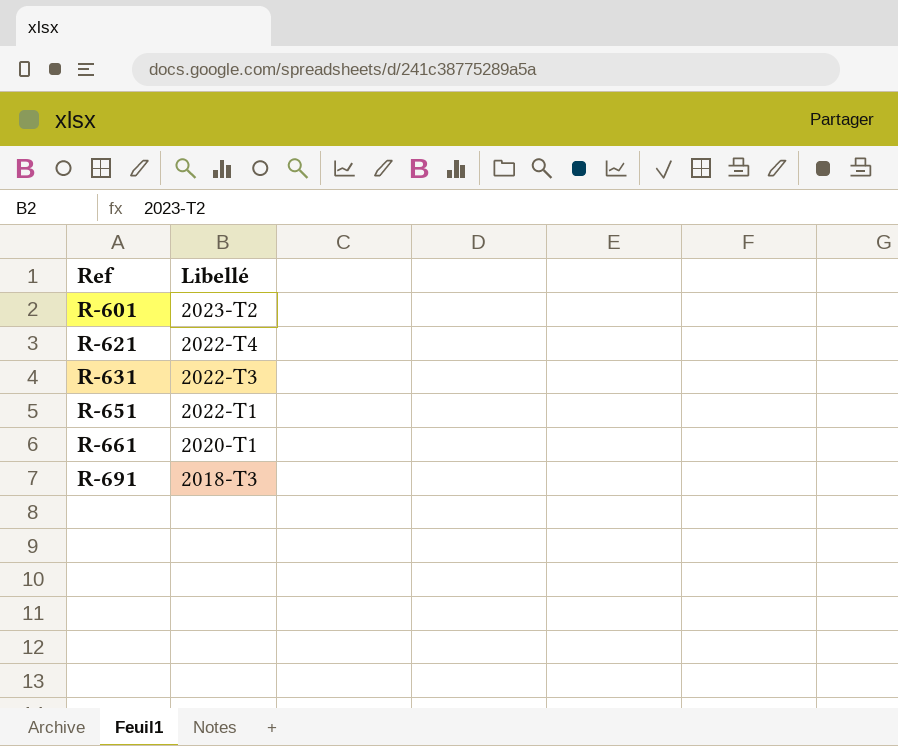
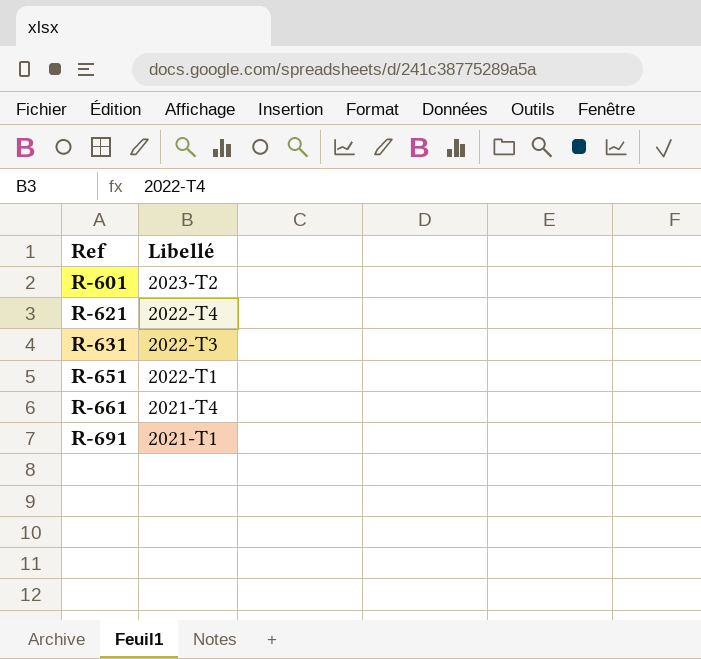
R-661 | Libellé: 2020-T1 -> 2021-T4
R-691 | Libellé: 2018-T3 -> 2021-T1

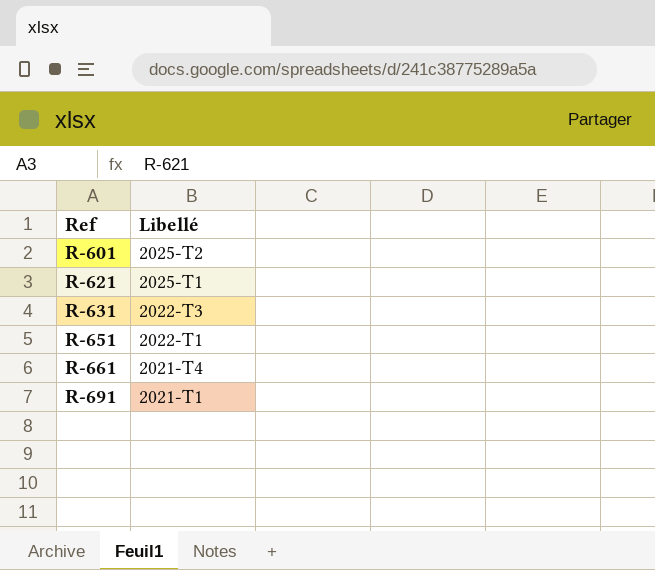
R-601 | Libellé: 2023-T2 -> 2025-T2
R-621 | Libellé: 2022-T4 -> 2025-T1

